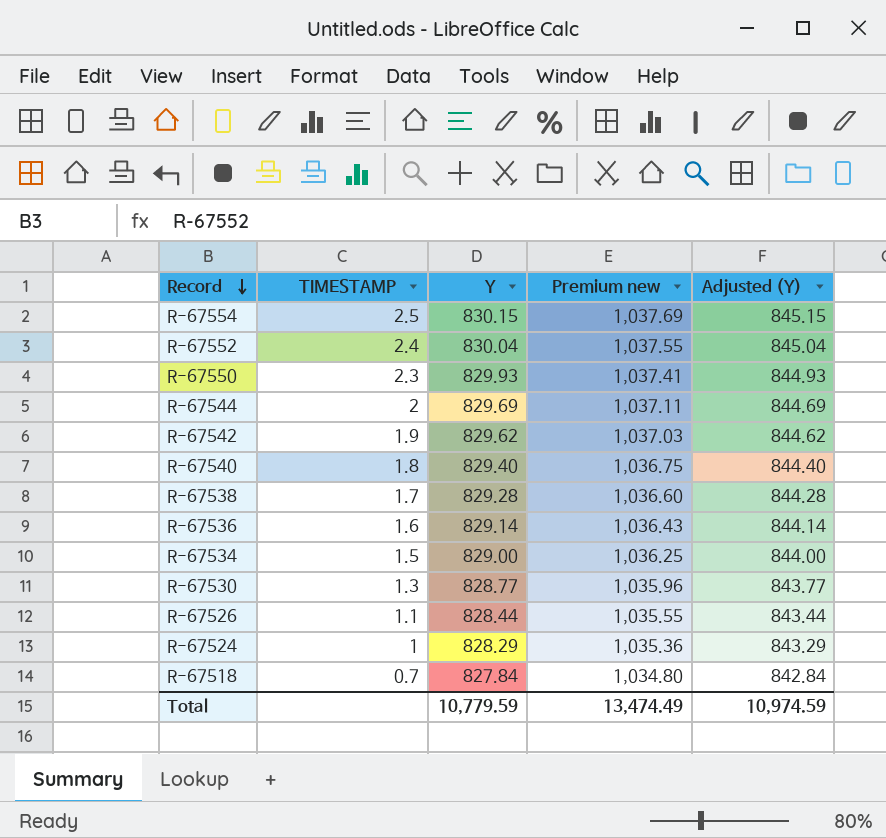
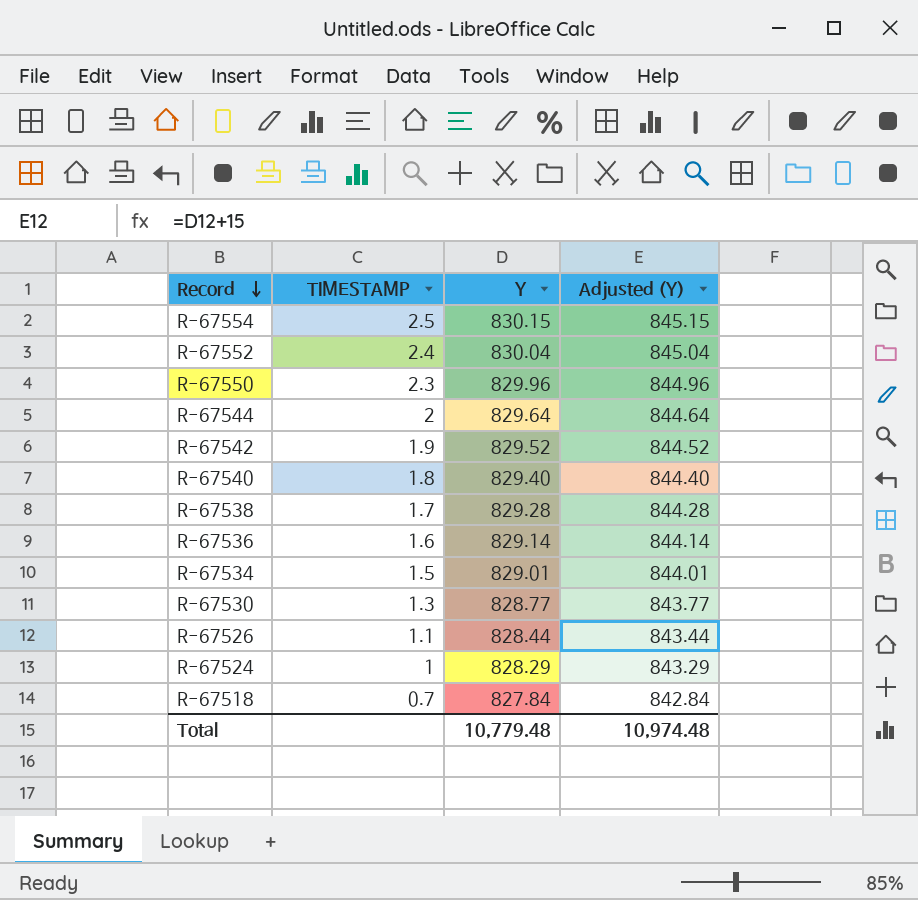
column Premium new | formula: [Y] * 1.25 -> none
R-67550 | Y: 829.93 -> 829.96
R-67550 | Adjusted (Y): 844.93 -> 844.96
R-67544 | Y: 829.69 -> 829.64
R-67544 | Adjusted (Y): 844.69 -> 844.64
R-67542 | Y: 829.62 -> 829.52
R-67542 | Adjusted (Y): 844.62 -> 844.52
R-67534 | Y: 829.00 -> 829.01
R-67534 | Adjusted (Y): 844.00 -> 844.01
Total | Y: 10,779.59 -> 10,779.48
Total | Adjusted (Y): 10,974.59 -> 10,974.48

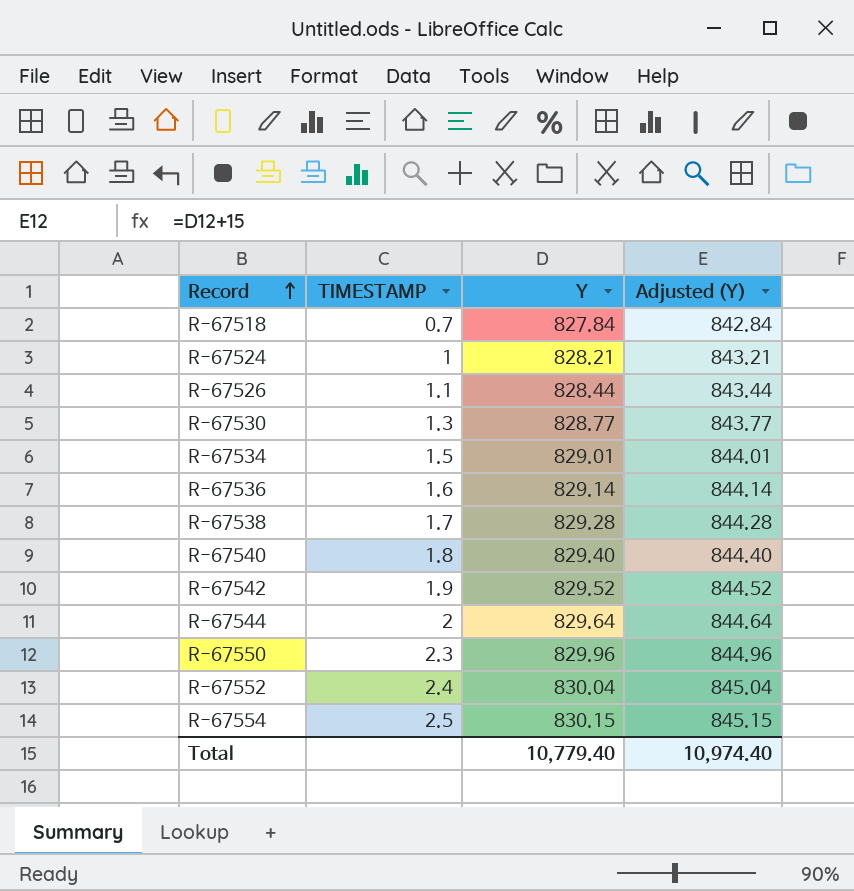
row order: Record descending -> Record ascending
R-67524 | Y: 828.29 -> 828.21
R-67524 | Adjusted (Y): 843.29 -> 843.21
Total | Y: 10,779.48 -> 10,779.40
Total | Adjusted (Y): 10,974.48 -> 10,974.40

